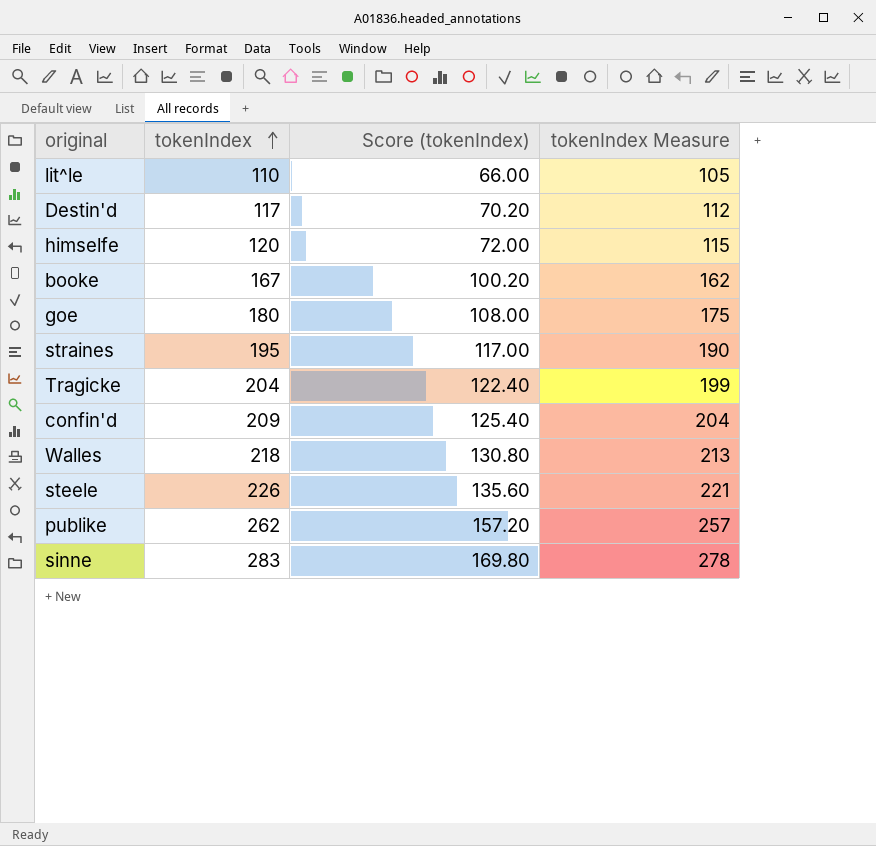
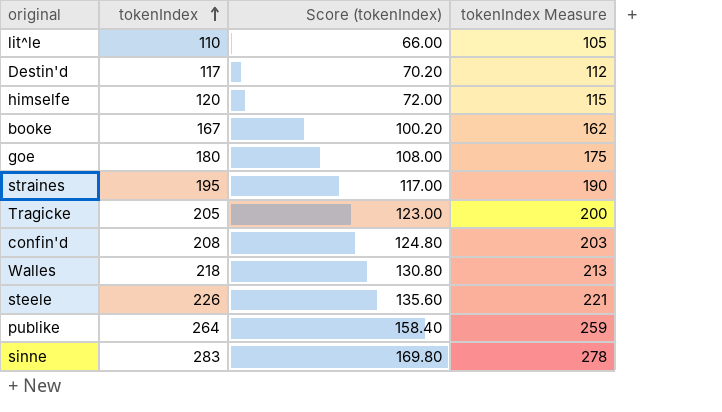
Tragicke | tokenIndex: 204 -> 205
Tragicke | Score (tokenIndex): 122.40 -> 123.00
Tragicke | tokenIndex Measure: 199 -> 200
confin'd | tokenIndex: 209 -> 208
confin'd | Score (tokenIndex): 125.40 -> 124.80
confin'd | tokenIndex Measure: 204 -> 203
publike | tokenIndex: 262 -> 264
publike | Score (tokenIndex): 157.20 -> 158.40
publike | tokenIndex Measure: 257 -> 259

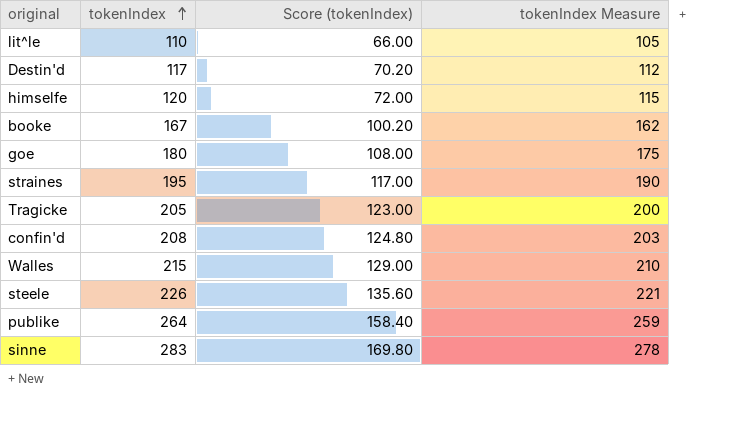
Walles | tokenIndex: 218 -> 215
Walles | Score (tokenIndex): 130.80 -> 129.00
Walles | tokenIndex Measure: 213 -> 210

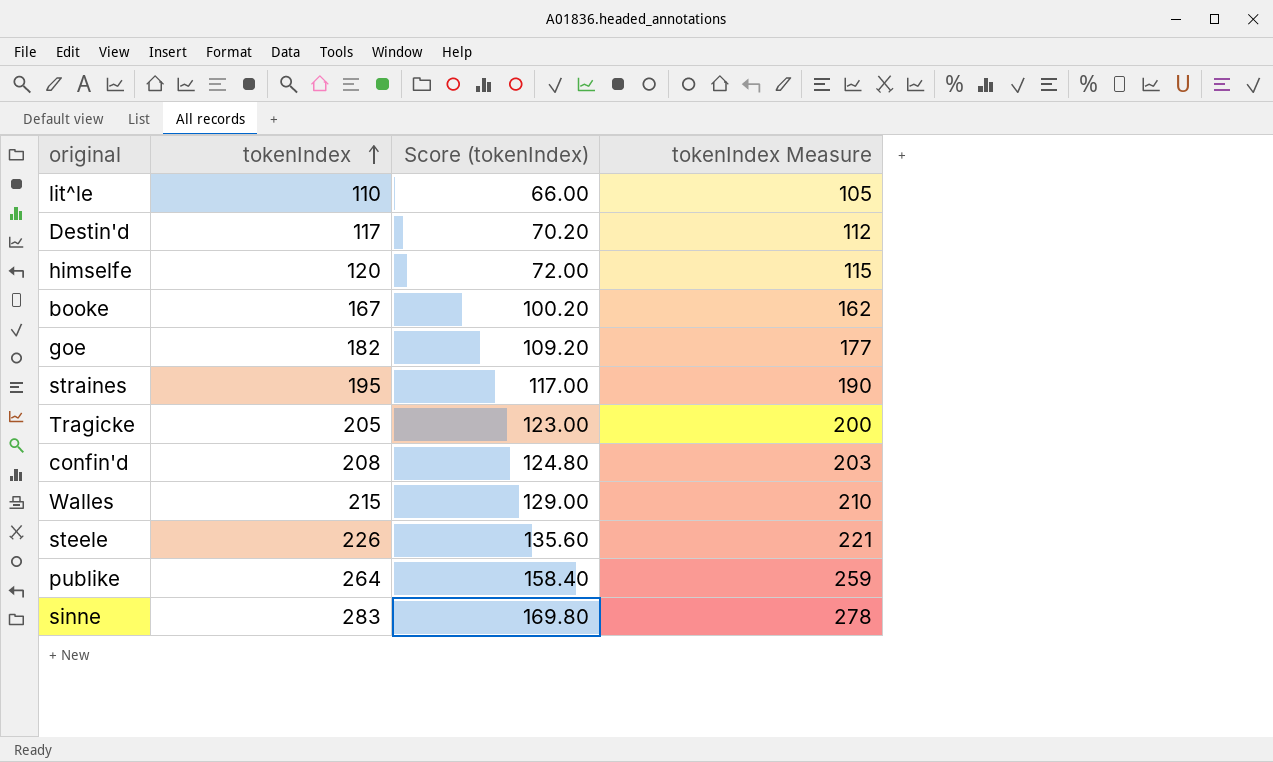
goe | tokenIndex: 180 -> 182
goe | Score (tokenIndex): 108.00 -> 109.20
goe | tokenIndex Measure: 175 -> 177

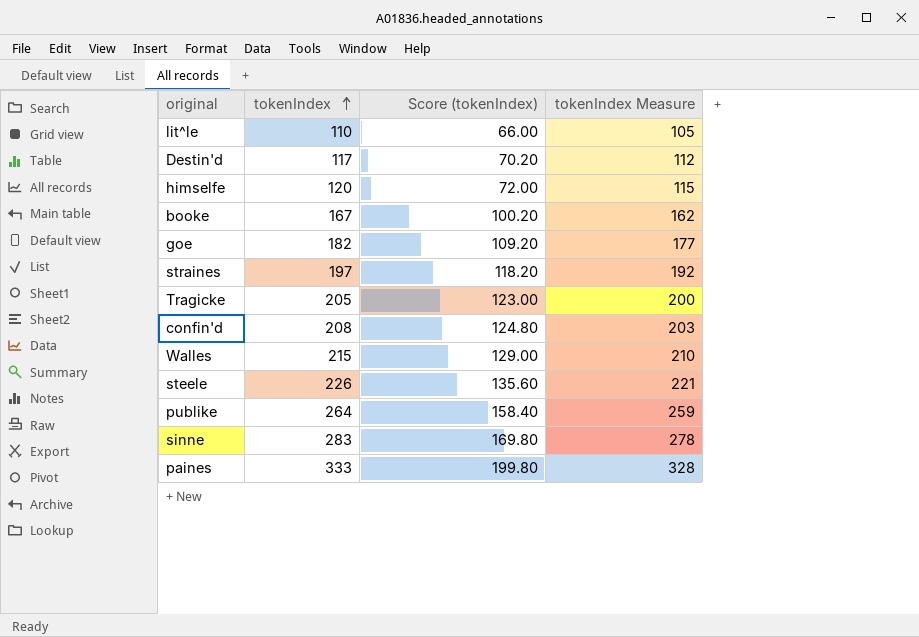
straines | tokenIndex: 195 -> 197
straines | Score (tokenIndex): 117.00 -> 118.20
straines | tokenIndex Measure: 190 -> 192
row paines: none -> 333 | 199.80 | 328

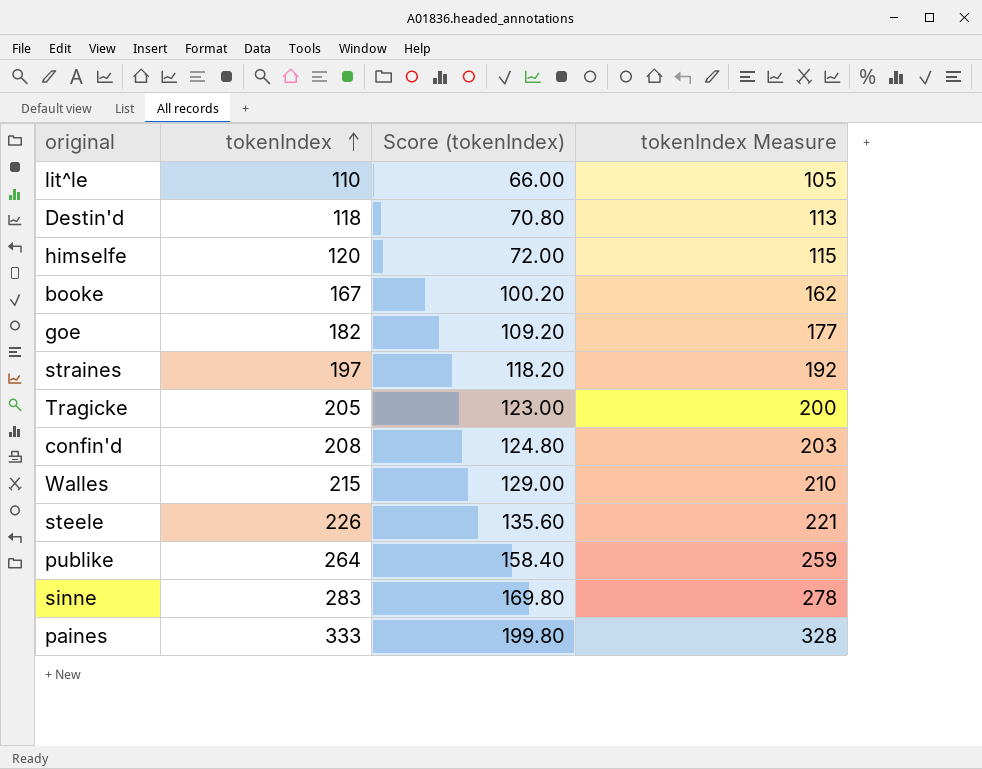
Destin'd | tokenIndex: 117 -> 118
Destin'd | Score (tokenIndex): 70.20 -> 70.80
Destin'd | tokenIndex Measure: 112 -> 113

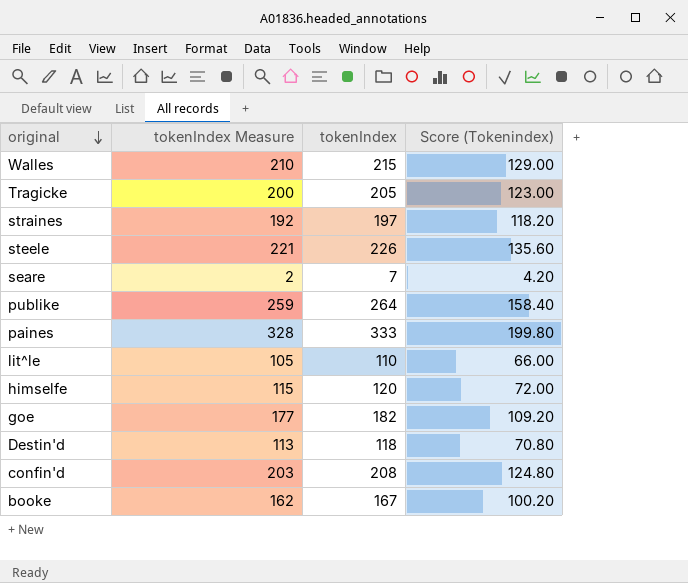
row order: tokenIndex ascending -> original descending
column tokenIndex Measure | position: 4 -> 2
column name: Score (tokenIndex) -> Score (Tokenindex)
row sinne: 283 | 169.80 | 278 -> none
row seare: none -> 2 | 7 | 4.20

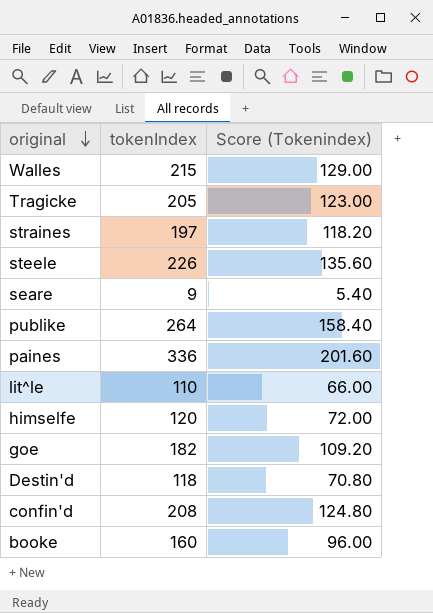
column tokenIndex Measure | formula: [tokenIndex] - 5 -> none
seare | tokenIndex: 7 -> 9
seare | Score (Tokenindex): 4.20 -> 5.40
paines | tokenIndex: 333 -> 336
paines | Score (Tokenindex): 199.80 -> 201.60
booke | tokenIndex: 167 -> 160
booke | Score (Tokenindex): 100.20 -> 96.00

